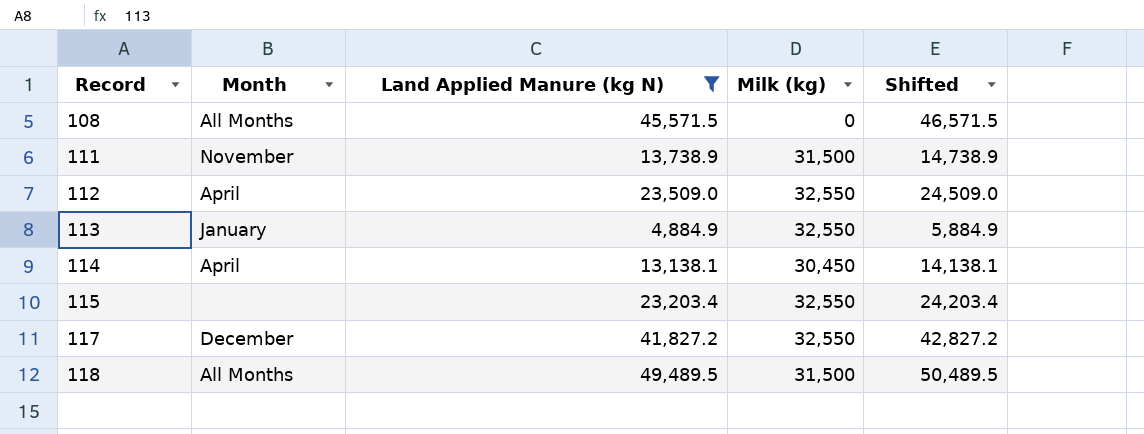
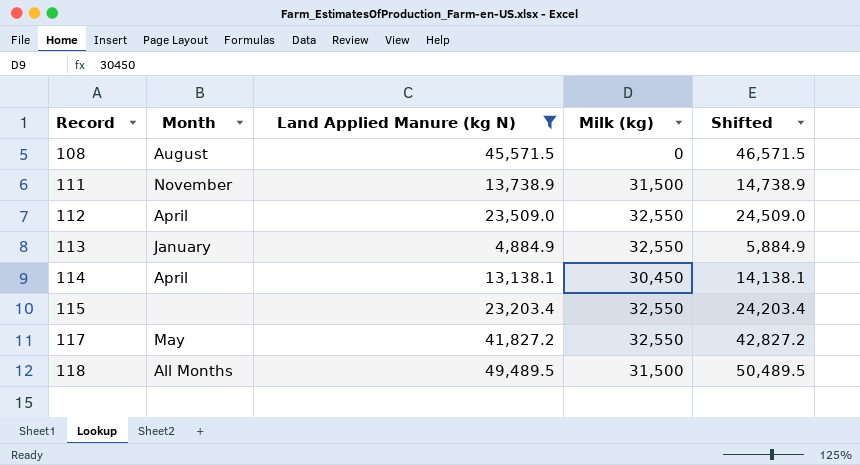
108 | Month: All Months -> August
117 | Month: December -> May

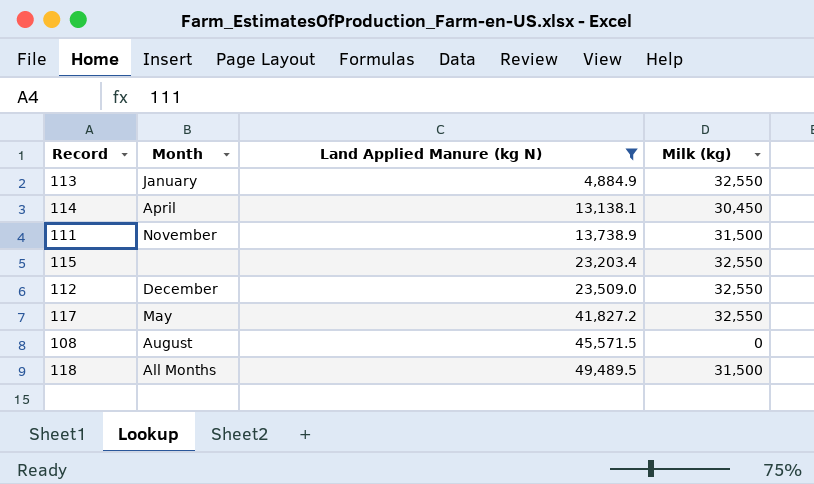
row order: Record ascending -> Land Applied Manure (kg N) ascending
column Shifted | formula: [Land Applied Manure (kg N)] + 1000 -> none
112 | Month: April -> December

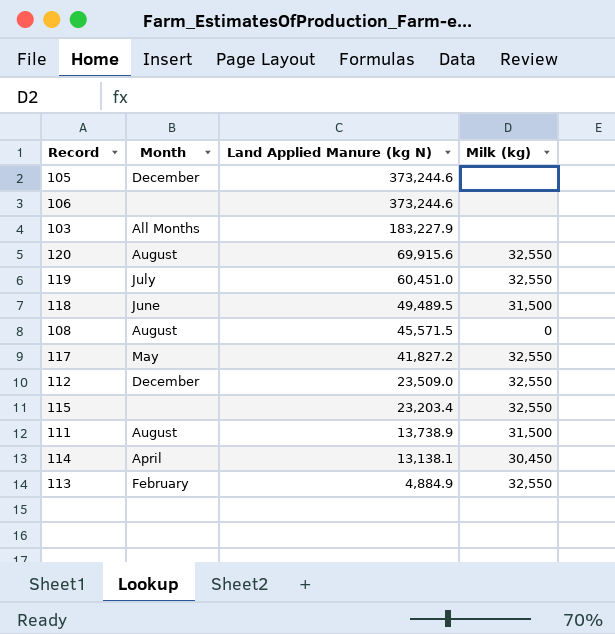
filter: Land Applied Manure (kg N) <= 49,489.5 -> none
row order: Land Applied Manure (kg N) ascending -> Land Applied Manure (kg N) descending
118 | Month: All Months -> June
111 | Month: November -> August
113 | Month: January -> February

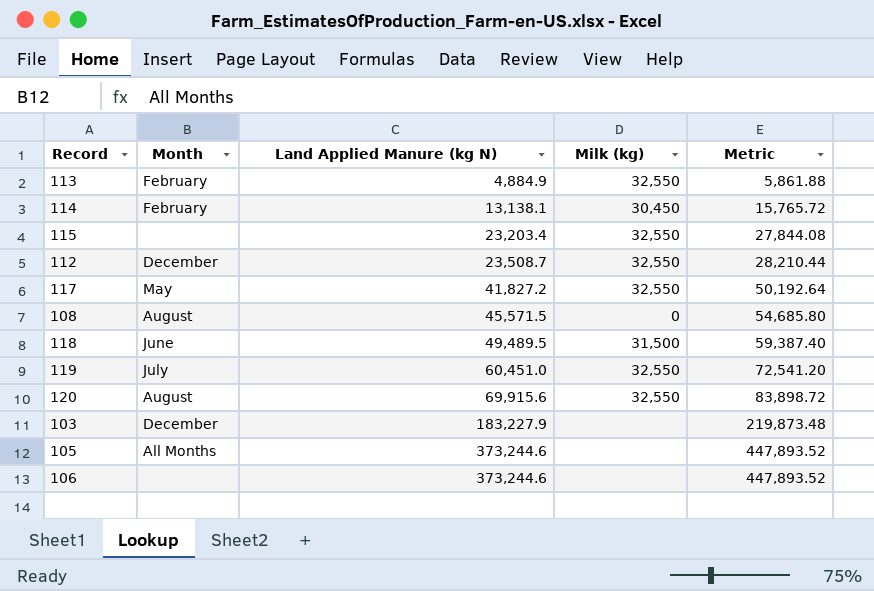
row order: Land Applied Manure (kg N) descending -> Land Applied Manure (kg N) ascending
column Metric | formula: none -> [Land Applied Manure (kg N)] * 1.2
row 111: August | 13,738.9 | 31,500 -> none
114 | Month: April -> February
112 | Land Applied Manure (kg N): 23,509.0 -> 23,508.7
103 | Month: All Months -> December
105 | Month: December -> All Months

